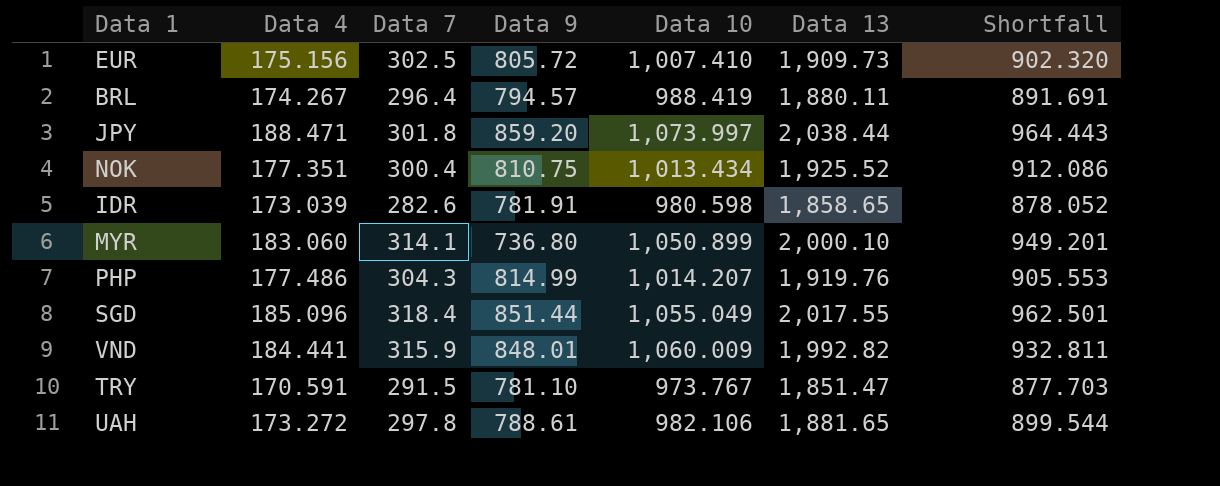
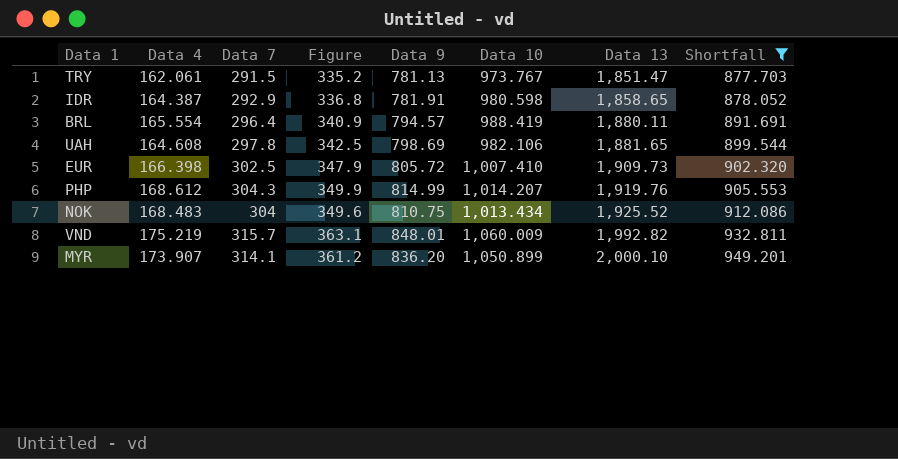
filter: none -> Shortfall <= 949.201
row order: none -> Data 13 ascending
column Figure | formula: none -> [Data 7] * 1.15
TRY | Data 4: 170.591 -> 162.061
TRY | Data 9: 781.10 -> 781.13
IDR | Data 4: 173.039 -> 164.387
IDR | Data 7: 282.6 -> 292.9
BRL | Data 4: 174.267 -> 165.554
UAH | Data 4: 173.272 -> 164.608
UAH | Data 9: 788.61 -> 798.69
EUR | Data 4: 175.156 -> 166.398
PHP | Data 4: 177.486 -> 168.612
NOK | Data 4: 177.351 -> 168.483
NOK | Data 7: 300.4 -> 304
VND | Data 4: 184.441 -> 175.219
VND | Data 7: 315.9 -> 315.7
MYR | Data 4: 183.060 -> 173.907
MYR | Data 9: 736.80 -> 836.20

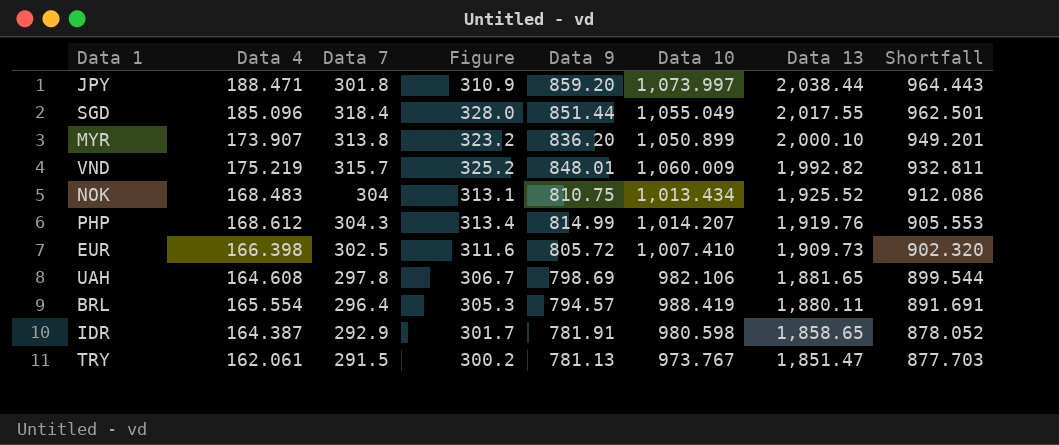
filter: Shortfall <= 949.201 -> none
row order: Data 13 ascending -> Data 13 descending
column Figure | formula: [Data 7] * 1.15 -> [Data 7] * 1.03
MYR | Data 7: 314.1 -> 313.8

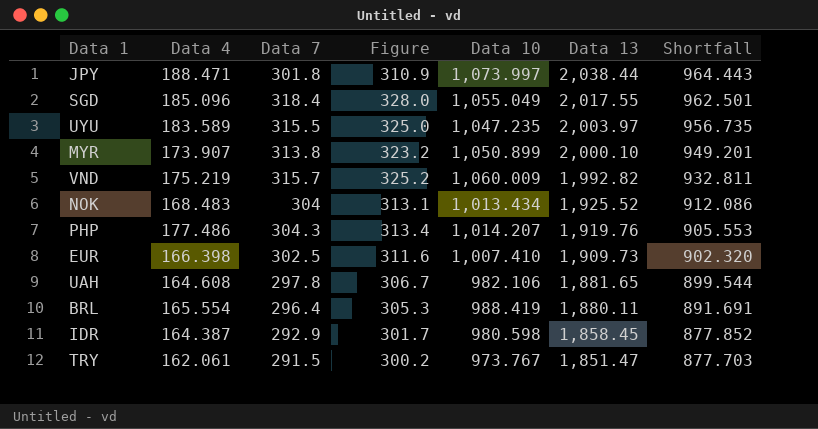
column Data 9 | position: 5 -> none
row UYU: none -> 183.589 | 315.5 | 325.0 | 1,047.235 | 2,003.97 | 956.735
PHP | Data 4: 168.612 -> 177.486
IDR | Data 13: 1,858.65 -> 1,858.45
IDR | Shortfall: 878.052 -> 877.852

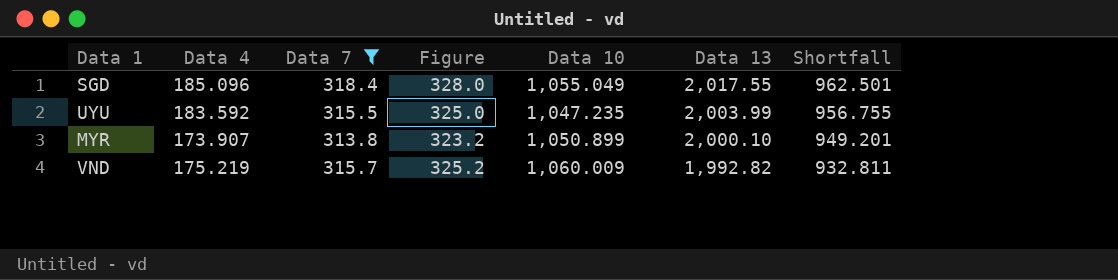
filter: none -> Data 7 >= 313.8
UYU | Data 4: 183.589 -> 183.592
UYU | Data 13: 2,003.97 -> 2,003.99
UYU | Shortfall: 956.735 -> 956.755

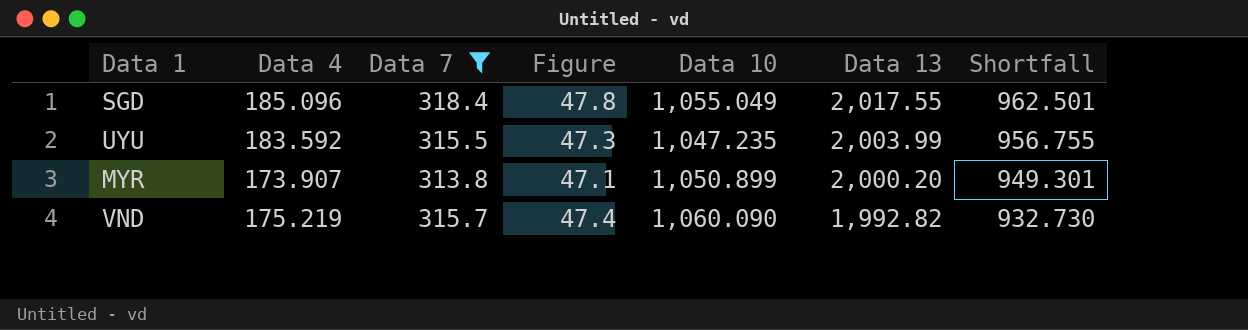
column Figure | formula: [Data 7] * 1.03 -> [Data 7] * 0.15
MYR | Data 13: 2,000.10 -> 2,000.20
MYR | Shortfall: 949.201 -> 949.301
VND | Data 10: 1,060.009 -> 1,060.090
VND | Shortfall: 932.811 -> 932.730

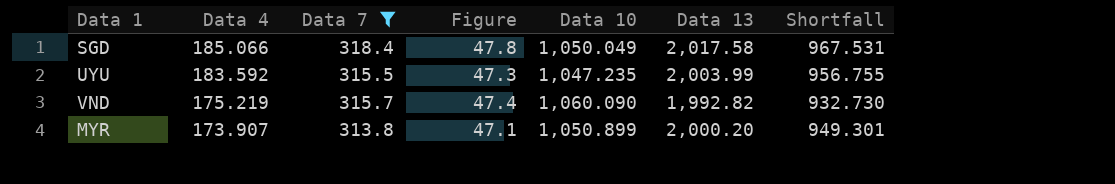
row order: Data 13 descending -> Data 4 descending
SGD | Data 4: 185.096 -> 185.066
SGD | Data 10: 1,055.049 -> 1,050.049
SGD | Data 13: 2,017.55 -> 2,017.58
SGD | Shortfall: 962.501 -> 967.531

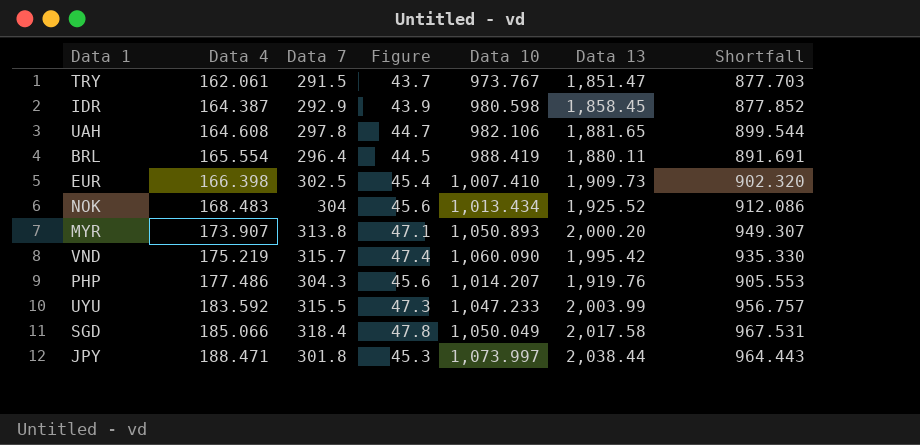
filter: Data 7 >= 313.8 -> none
row order: Data 4 descending -> Data 4 ascending
MYR | Data 10: 1,050.899 -> 1,050.893
MYR | Shortfall: 949.301 -> 949.307
VND | Data 13: 1,992.82 -> 1,995.42
VND | Shortfall: 932.730 -> 935.330
UYU | Data 10: 1,047.235 -> 1,047.233
UYU | Shortfall: 956.755 -> 956.757

